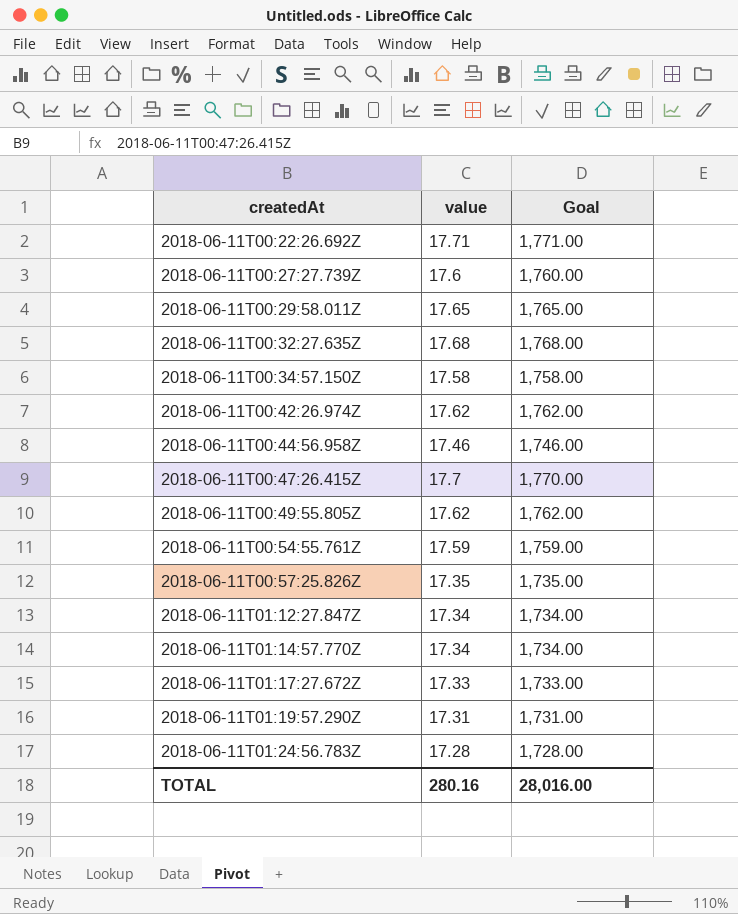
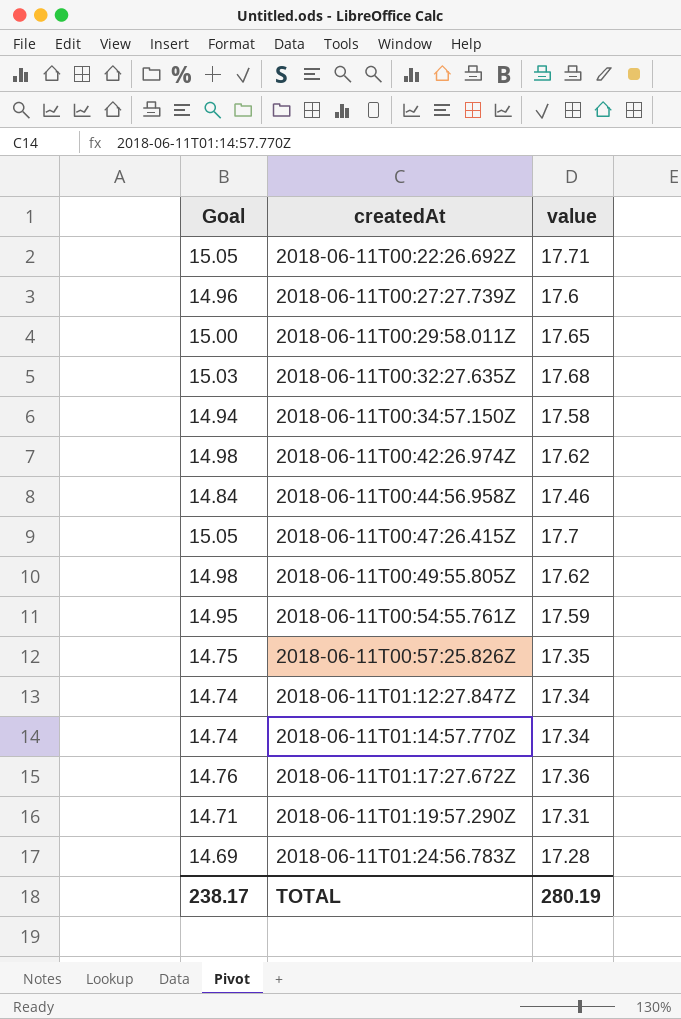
column Goal | formula: [value] * 100 -> [value] * 0.85
column Goal | position: 3 -> 1
2018-06-11T01:17:27.672Z | value: 17.33 -> 17.36
TOTAL | Goal: 28,016.00 -> 238.17
TOTAL | value: 280.16 -> 280.19

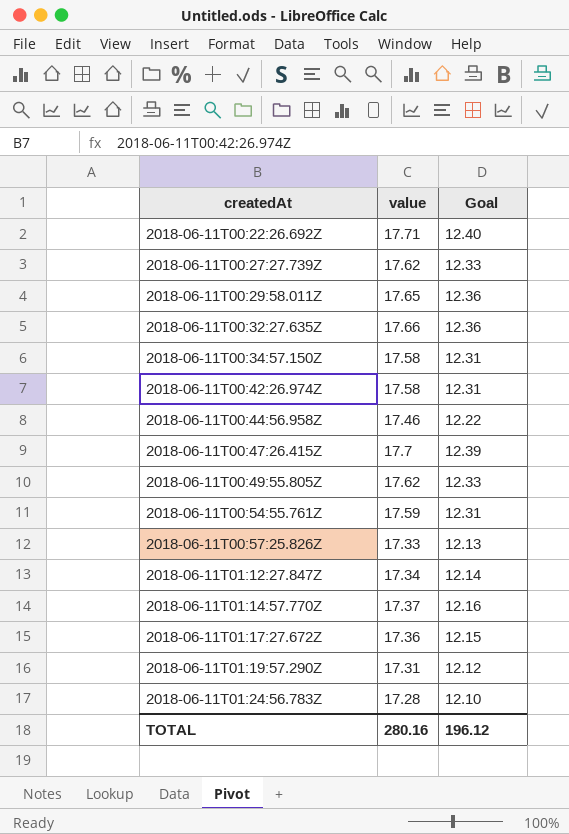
column Goal | formula: [value] * 0.85 -> [value] * 0.7
column Goal | position: 1 -> 3
2018-06-11T00:27:27.739Z | value: 17.6 -> 17.62
2018-06-11T00:32:27.635Z | value: 17.68 -> 17.66
2018-06-11T00:42:26.974Z | value: 17.62 -> 17.58
2018-06-11T00:57:25.826Z | value: 17.35 -> 17.33
2018-06-11T01:14:57.770Z | value: 17.34 -> 17.37
TOTAL | value: 280.19 -> 280.16
TOTAL | Goal: 238.17 -> 196.12

